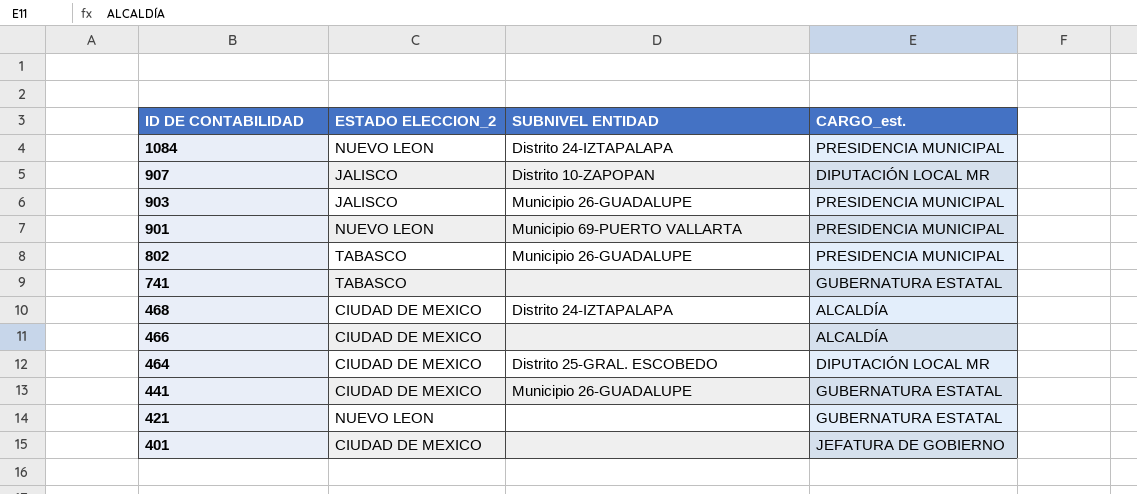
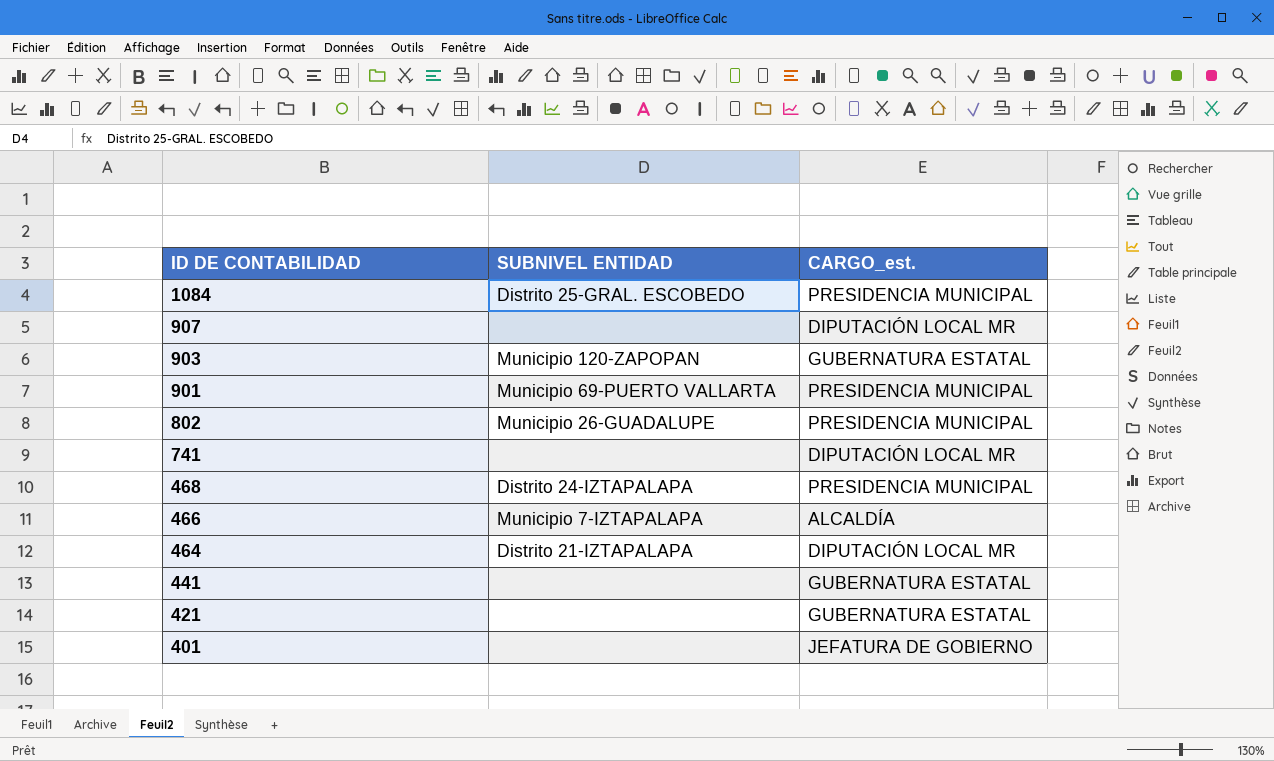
column ESTADO ELECCION_2 | position: 2 -> none
1084 | SUBNIVEL ENTIDAD: Distrito 24-IZTAPALAPA -> Distrito 25-GRAL. ESCOBEDO
907 | SUBNIVEL ENTIDAD: Distrito 10-ZAPOPAN -> none
903 | SUBNIVEL ENTIDAD: Municipio 26-GUADALUPE -> Municipio 120-ZAPOPAN
903 | CARGO_est.: PRESIDENCIA MUNICIPAL -> GUBERNATURA ESTATAL
741 | CARGO_est.: GUBERNATURA ESTATAL -> DIPUTACIÓN LOCAL MR
468 | CARGO_est.: ALCALDÍA -> PRESIDENCIA MUNICIPAL
466 | SUBNIVEL ENTIDAD: none -> Municipio 7-IZTAPALAPA
464 | SUBNIVEL ENTIDAD: Distrito 25-GRAL. ESCOBEDO -> Distrito 21-IZTAPALAPA
441 | SUBNIVEL ENTIDAD: Municipio 26-GUADALUPE -> none

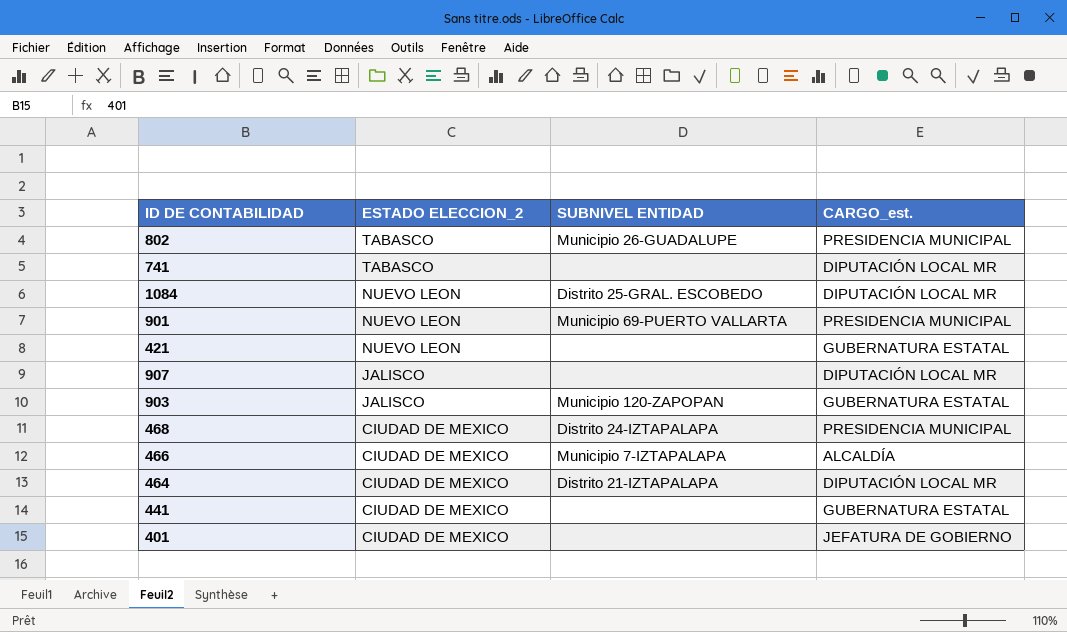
row order: ID DE CONTABILIDAD descending -> ESTADO ELECCION_2 descending
column ESTADO ELECCION_2 | position: none -> 2
1084 | CARGO_est.: PRESIDENCIA MUNICIPAL -> DIPUTACIÓN LOCAL MR

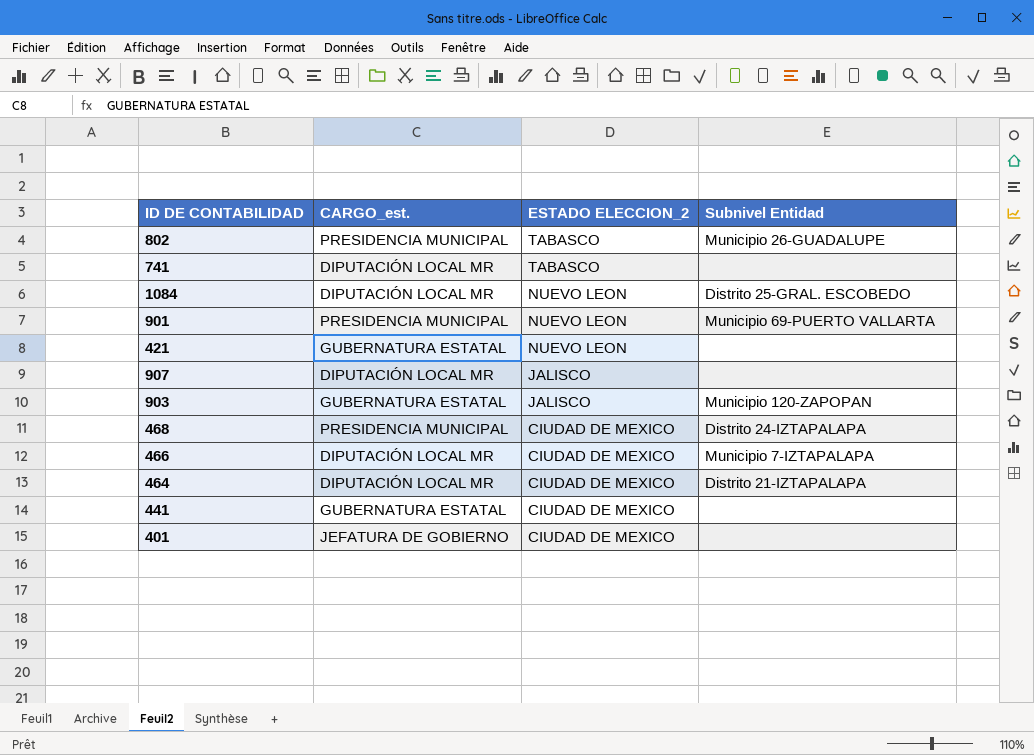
column CARGO_est. | position: 4 -> 2
column name: SUBNIVEL ENTIDAD -> Subnivel Entidad
466 | CARGO_est.: ALCALDÍA -> DIPUTACIÓN LOCAL MR

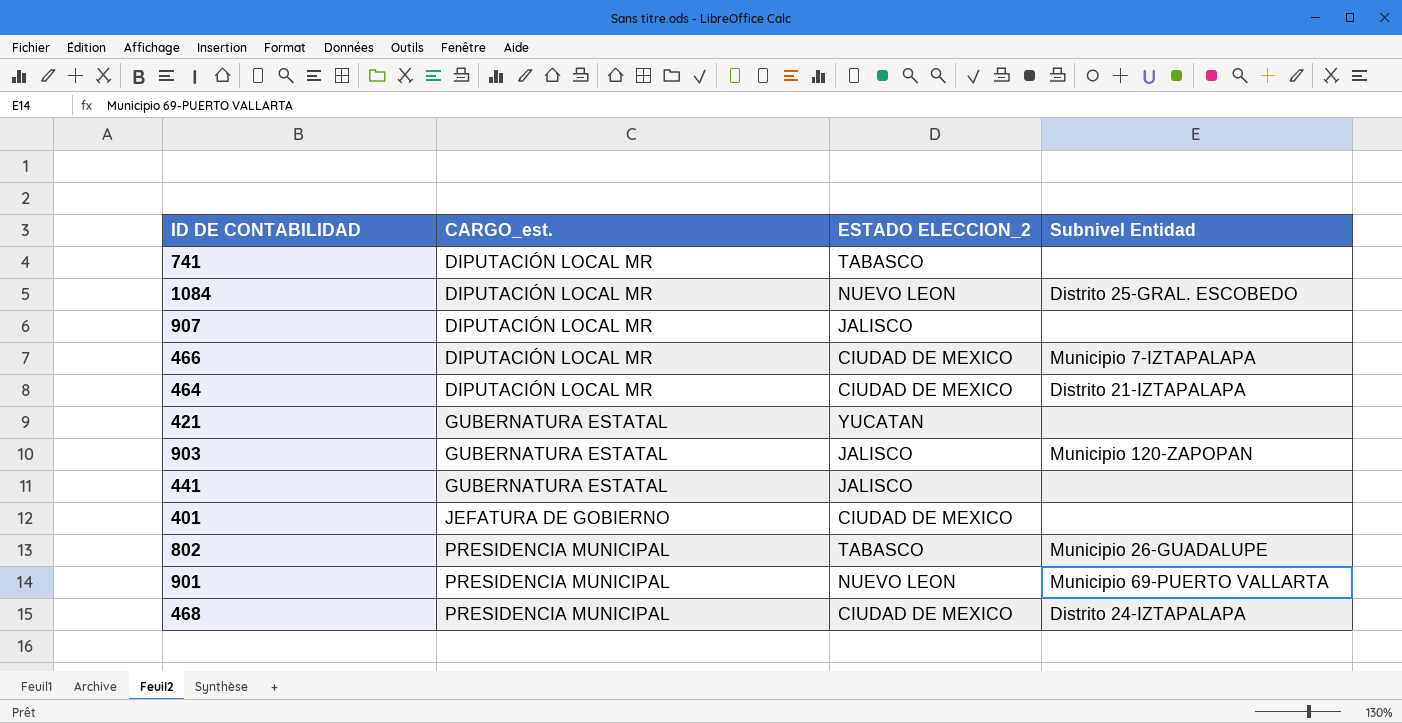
row order: ESTADO ELECCION_2 descending -> CARGO_est. ascending
421 | ESTADO ELECCION_2: NUEVO LEON -> YUCATAN
441 | ESTADO ELECCION_2: CIUDAD DE MEXICO -> JALISCO

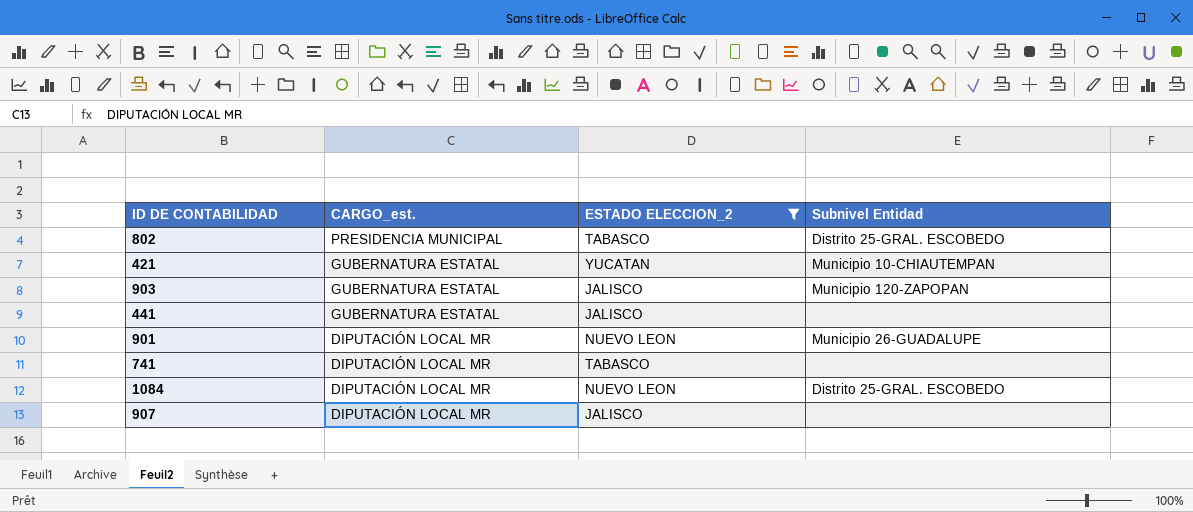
filter: none -> ESTADO ELECCION_2 != CIUDAD DE MEXICO
row order: CARGO_est. ascending -> CARGO_est. descending
802 | Subnivel Entidad: Municipio 26-GUADALUPE -> Distrito 25-GRAL. ESCOBEDO
421 | Subnivel Entidad: none -> Municipio 10-CHIAUTEMPAN
901 | CARGO_est.: PRESIDENCIA MUNICIPAL -> DIPUTACIÓN LOCAL MR
901 | Subnivel Entidad: Municipio 69-PUERTO VALLARTA -> Municipio 26-GUADALUPE

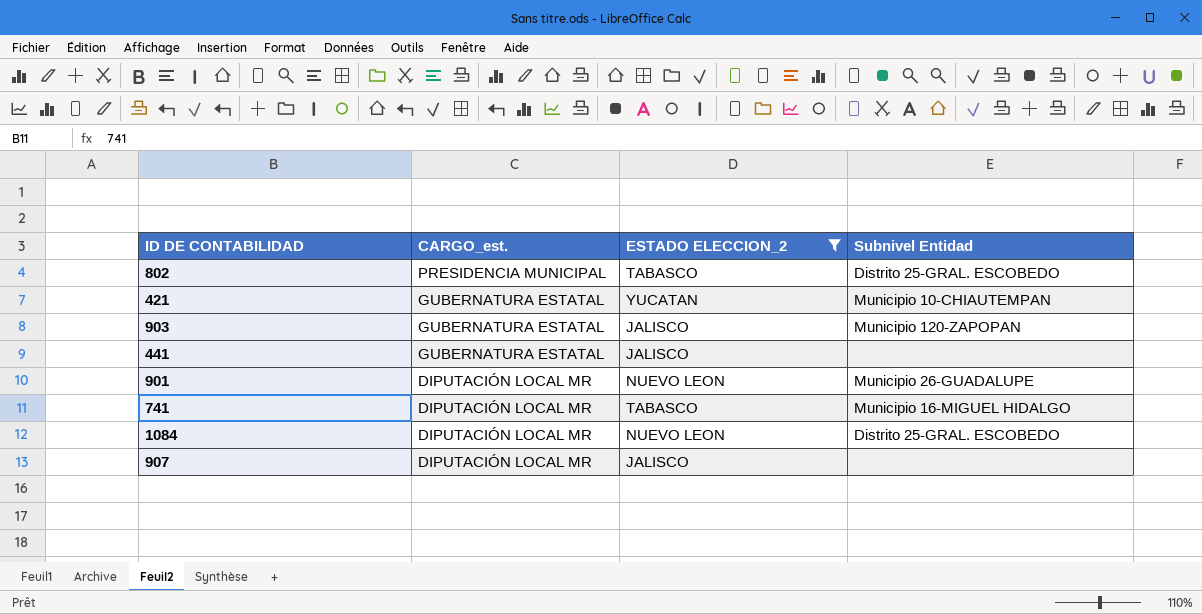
741 | Subnivel Entidad: none -> Municipio 16-MIGUEL HIDALGO

